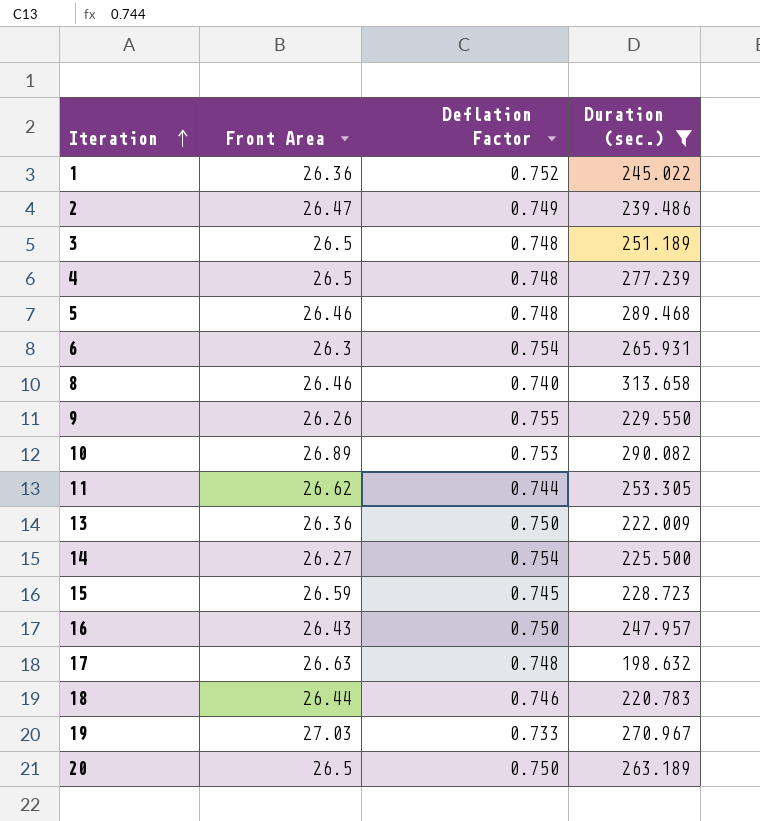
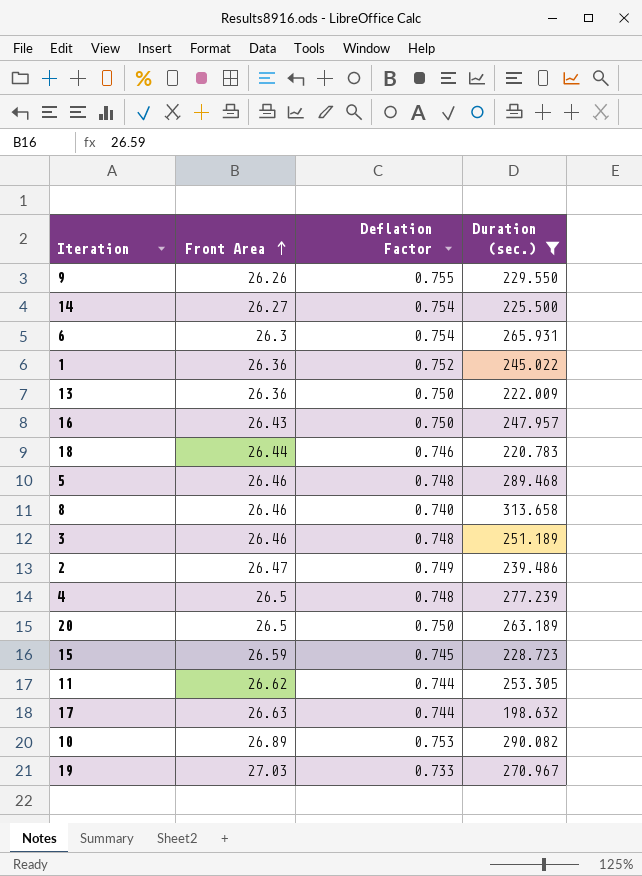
row order: Iteration ascending -> Front Area ascending
3 | Front Area: 26.5 -> 26.46
17 | Deflation Factor: 0.748 -> 0.744

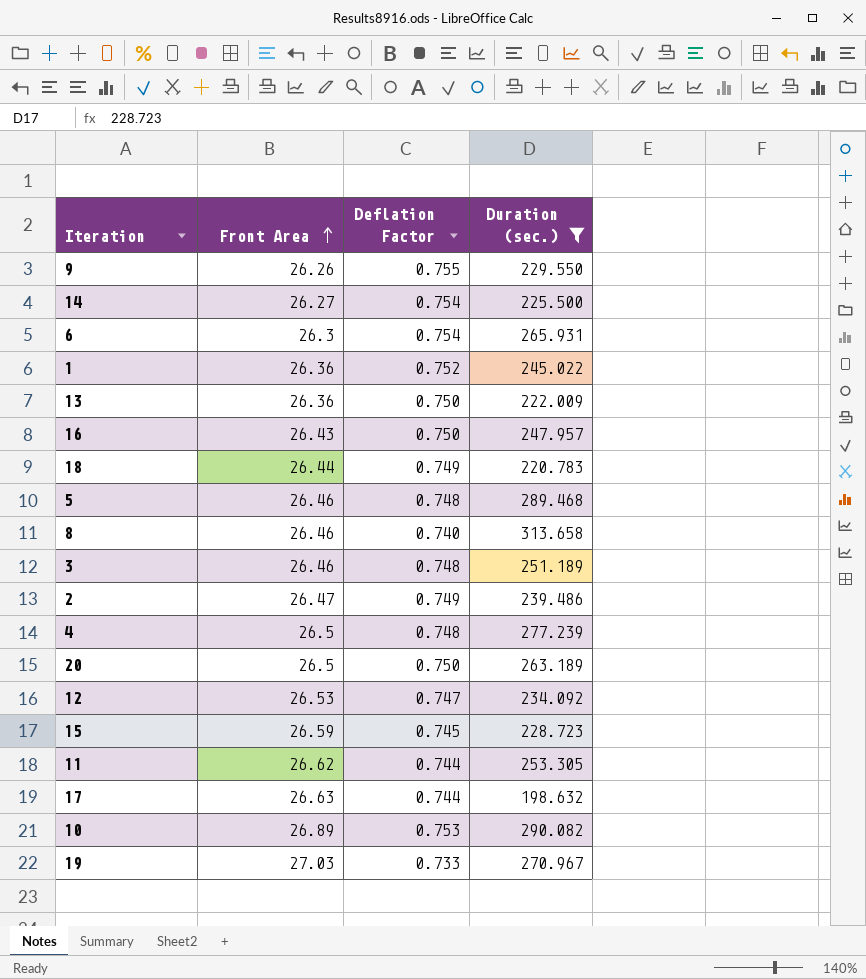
18 | Deflation Factor: 0.746 -> 0.749
row 12: none -> 26.53 | 0.747 | 234.092

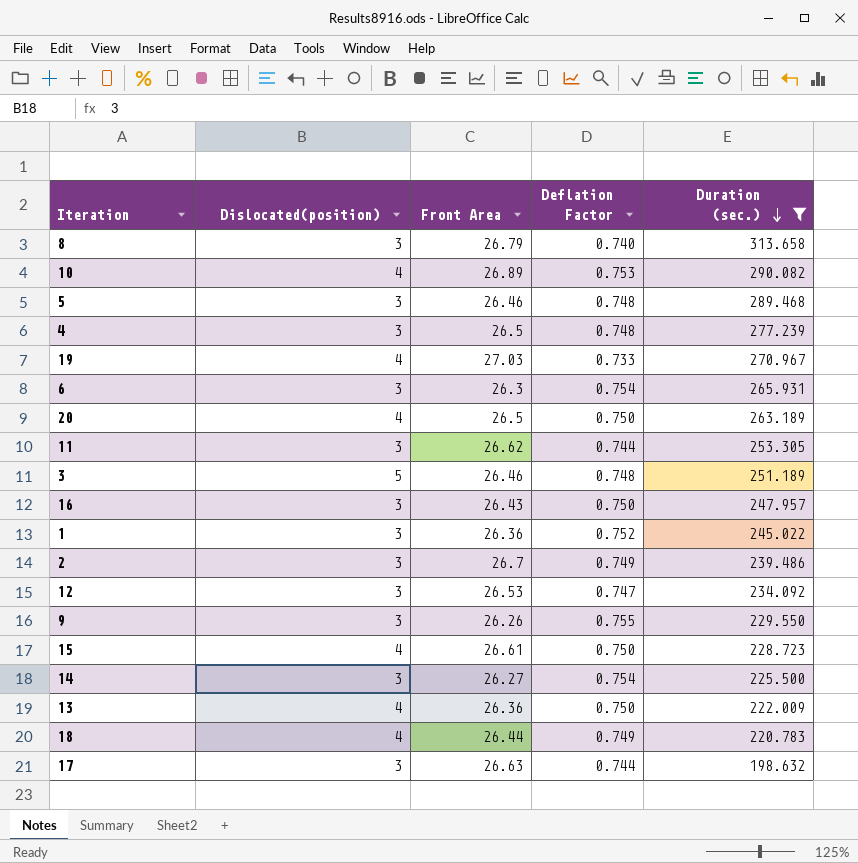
row order: Front Area ascending -> Duration (sec.) descending
column Dislocated(position) | position: none -> 2
8 | Front Area: 26.46 -> 26.79
2 | Front Area: 26.47 -> 26.7
15 | Front Area: 26.59 -> 26.61
15 | Deflation Factor: 0.745 -> 0.750

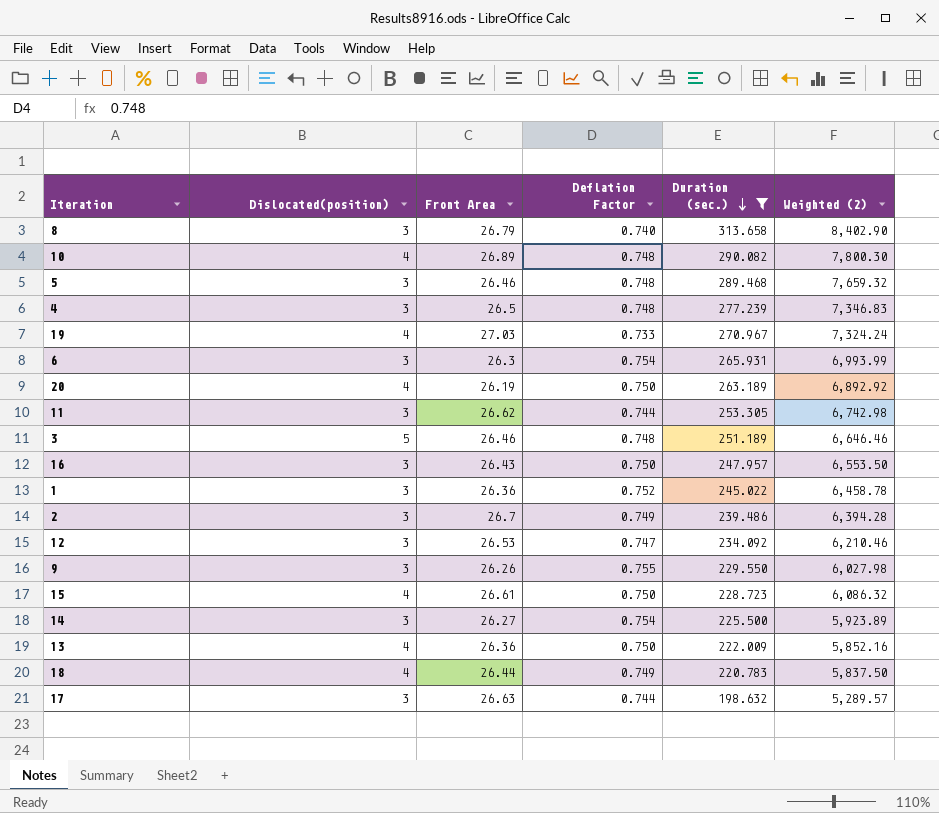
column Weighted (2) | formula: none -> [Front Area] * [Duration (sec.)]
10 | Deflation Factor: 0.753 -> 0.748
20 | Front Area: 26.5 -> 26.19

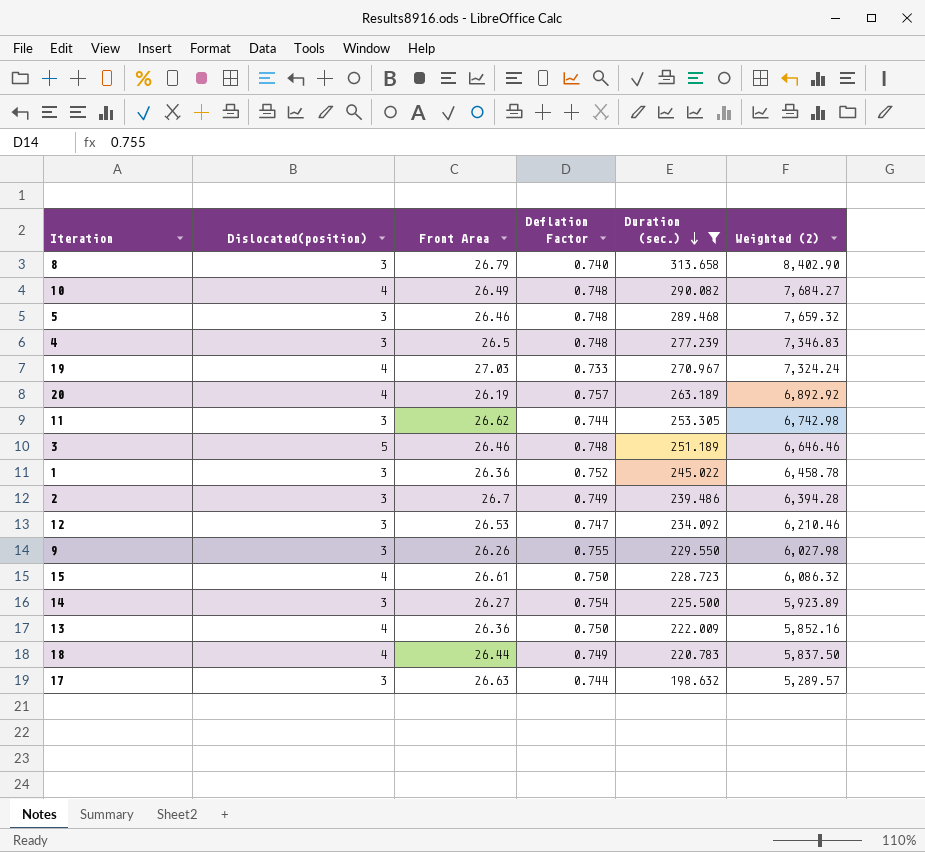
row 6: 3 | 26.3 | 0.754 | 265.931 | 6,993.99 -> none
row 16: 3 | 26.43 | 0.750 | 247.957 | 6,553.50 -> none
10 | Front Area: 26.89 -> 26.49
10 | Weighted (2): 7,800.30 -> 7,684.27
20 | Deflation Factor: 0.750 -> 0.757

